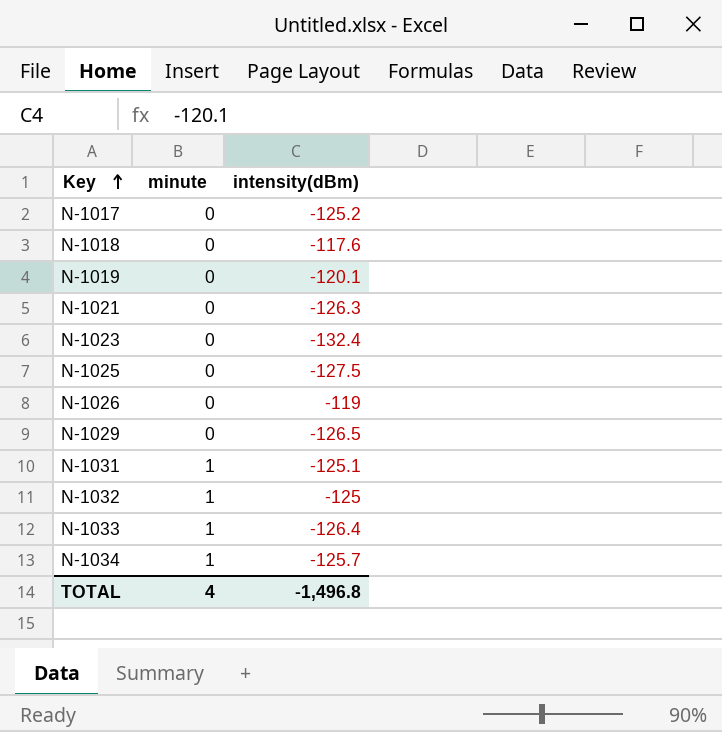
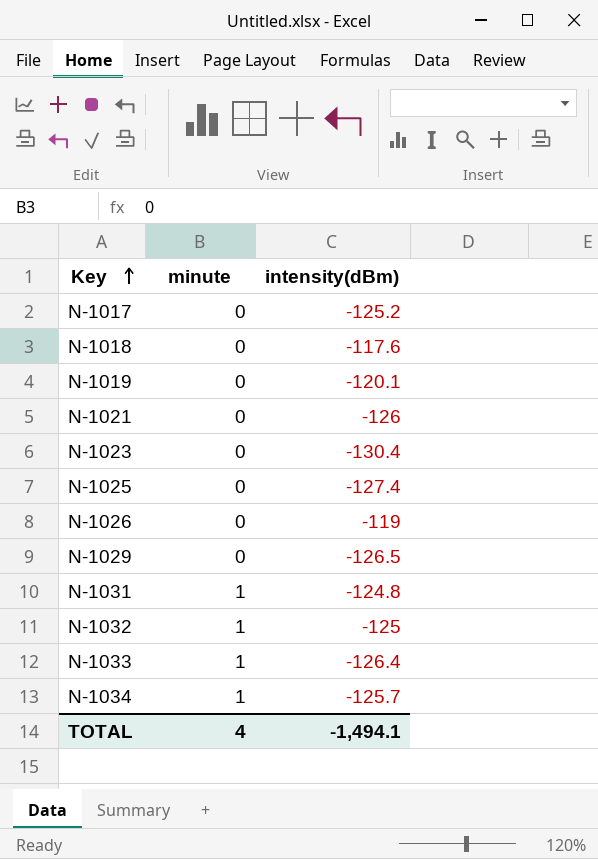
N-1021 | intensity(dBm): -126.3 -> -126
N-1023 | intensity(dBm): -132.4 -> -130.4
N-1025 | intensity(dBm): -127.5 -> -127.4
N-1031 | intensity(dBm): -125.1 -> -124.8
TOTAL | intensity(dBm): -1,496.8 -> -1,494.1

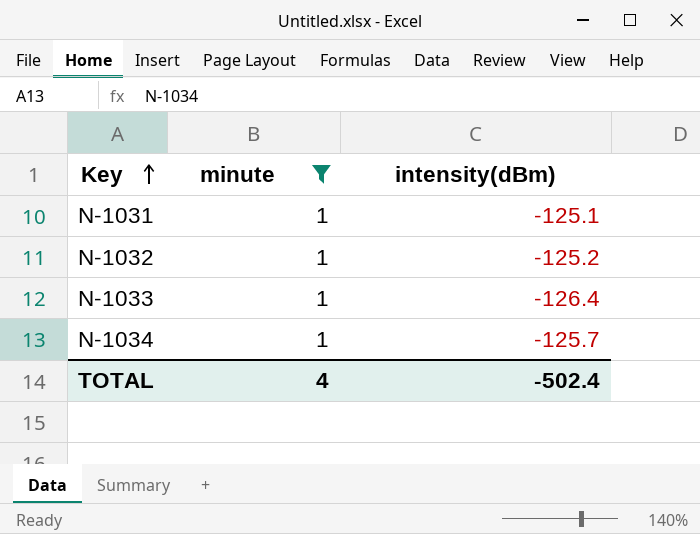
filter: none -> minute = 1
N-1031 | intensity(dBm): -124.8 -> -125.1
N-1032 | intensity(dBm): -125 -> -125.2
TOTAL | intensity(dBm): -1,494.1 -> -502.4

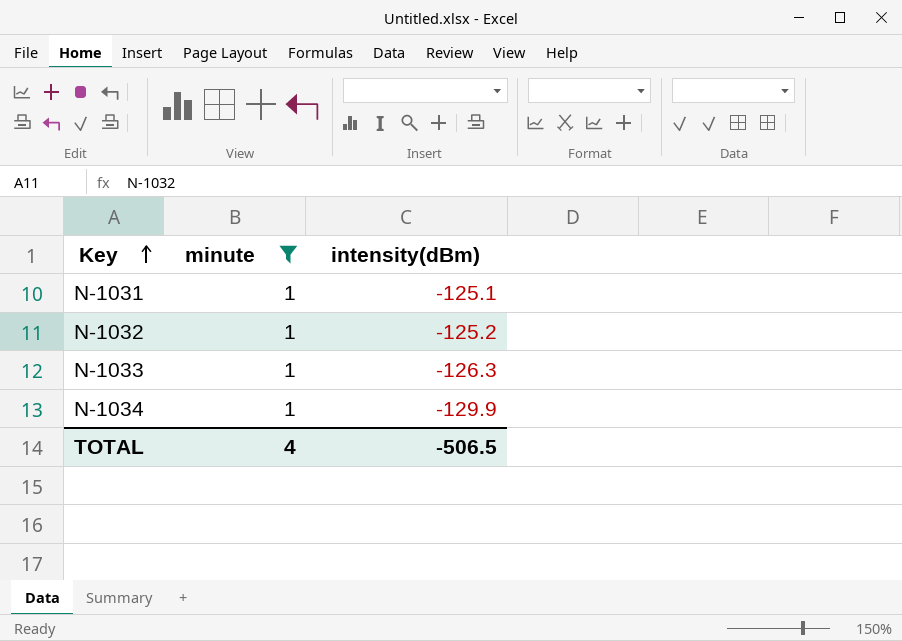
N-1033 | intensity(dBm): -126.4 -> -126.3
N-1034 | intensity(dBm): -125.7 -> -129.9
TOTAL | intensity(dBm): -502.4 -> -506.5

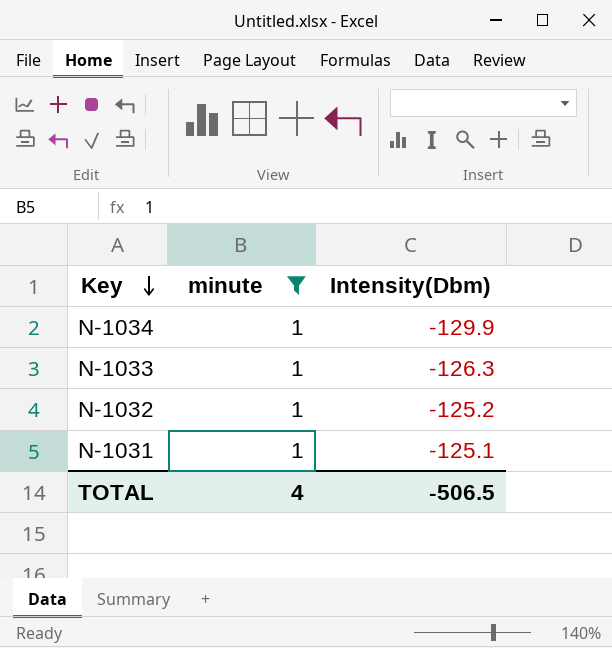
row order: Key ascending -> Key descending
column name: intensity(dBm) -> Intensity(Dbm)

